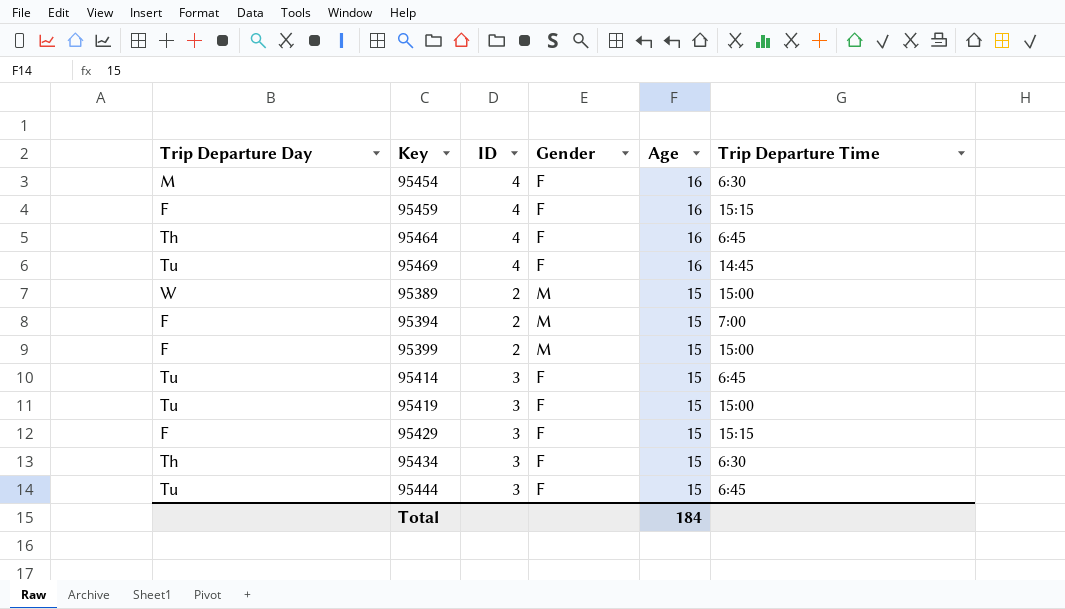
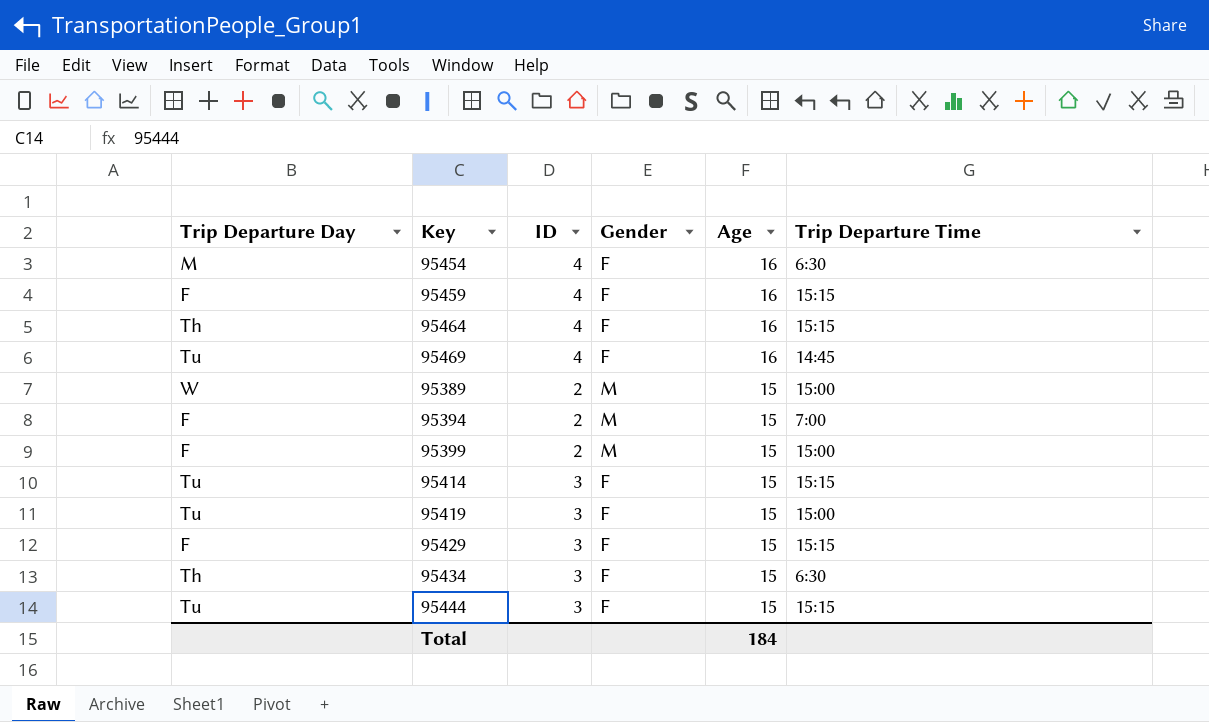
95464 | Trip Departure Time: 6:45 -> 15:15
95414 | Trip Departure Time: 6:45 -> 15:15
95444 | Trip Departure Time: 6:45 -> 15:15

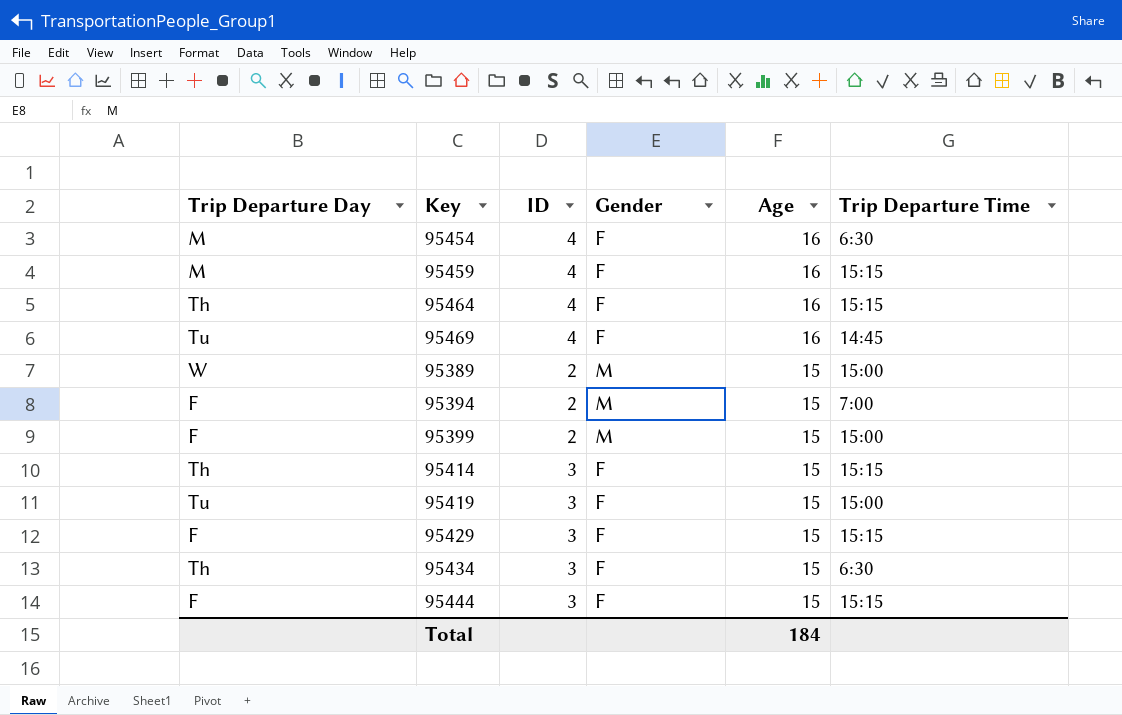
95459 | Trip Departure Day: F -> M
95414 | Trip Departure Day: Tu -> Th
95444 | Trip Departure Day: Tu -> F

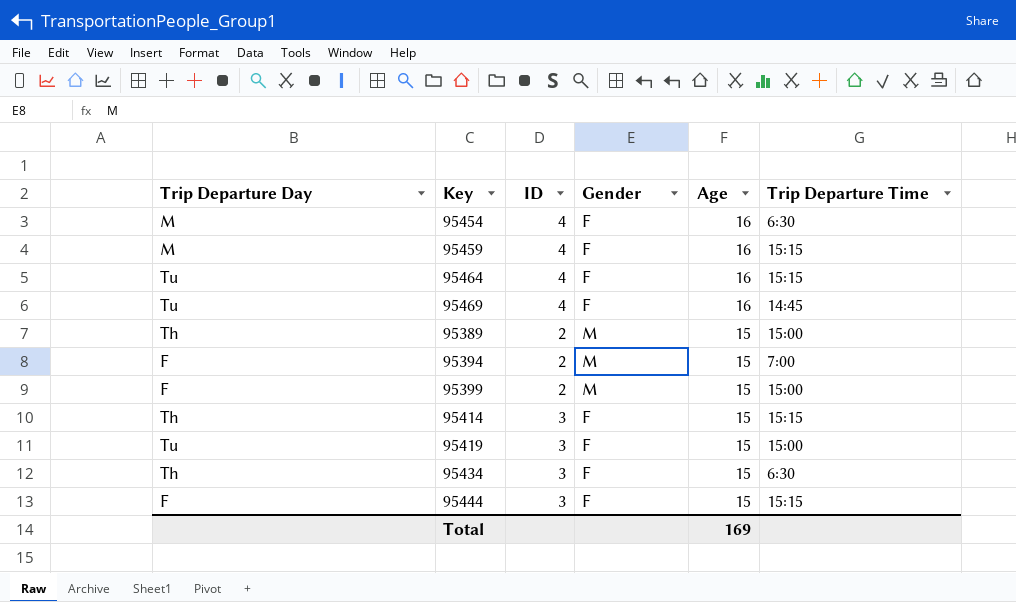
row 95429: F | 3 | F | 15 | 15:15 -> none
95464 | Trip Departure Day: Th -> Tu
95389 | Trip Departure Day: W -> Th
Total | Age: 184 -> 169

